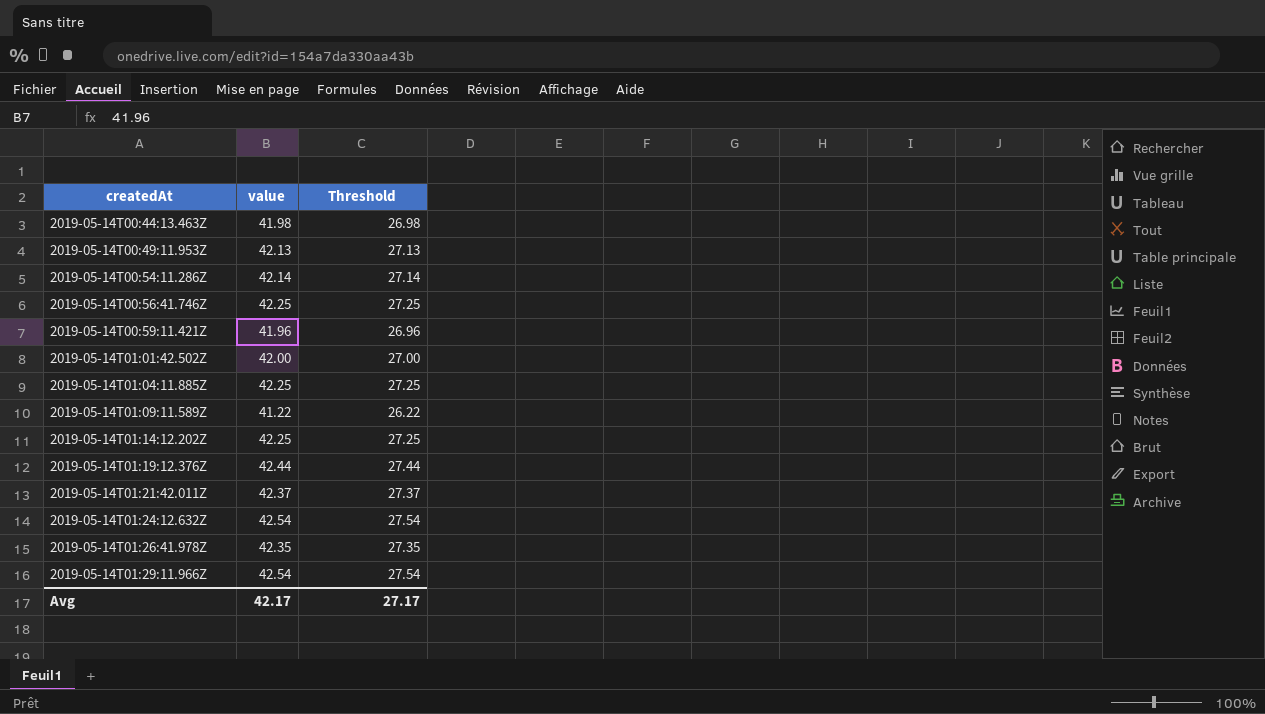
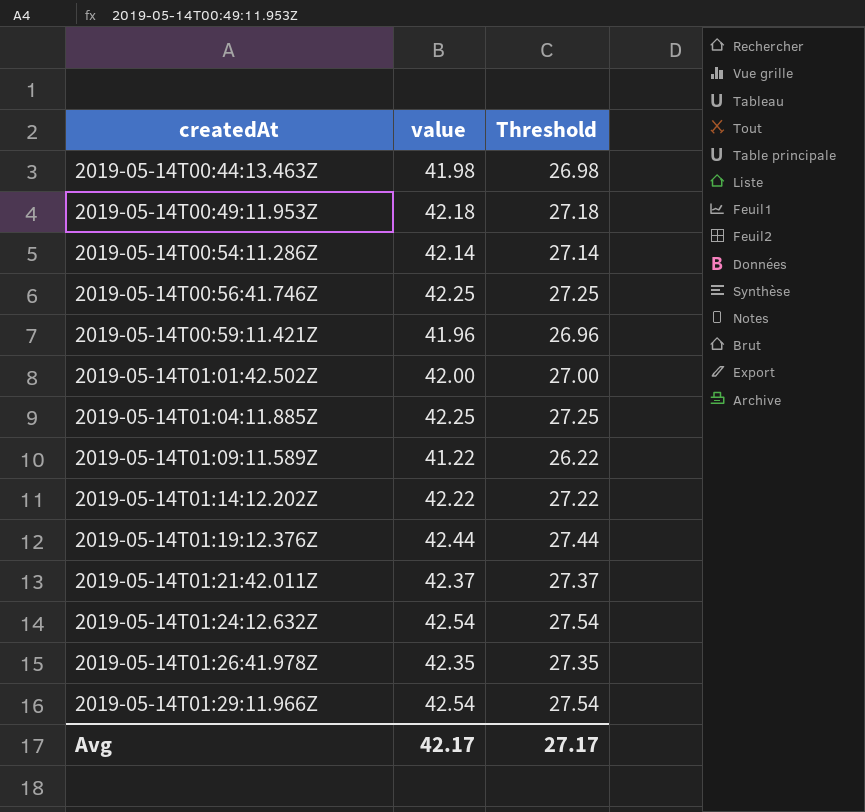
2019-05-14T00:49:11.953Z | value: 42.13 -> 42.18
2019-05-14T00:49:11.953Z | Threshold: 27.13 -> 27.18
2019-05-14T01:14:12.202Z | value: 42.25 -> 42.22
2019-05-14T01:14:12.202Z | Threshold: 27.25 -> 27.22

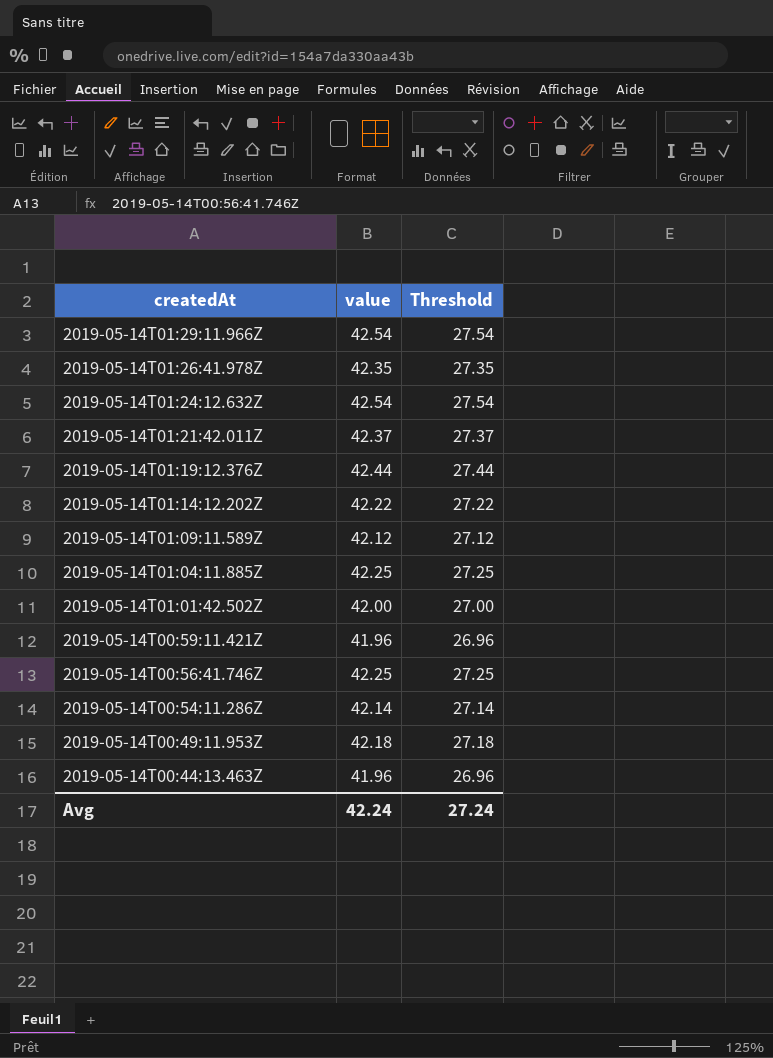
row order: createdAt ascending -> createdAt descending
2019-05-14T01:09:11.589Z | value: 41.22 -> 42.12
2019-05-14T01:09:11.589Z | Threshold: 26.22 -> 27.12
2019-05-14T00:44:13.463Z | value: 41.98 -> 41.96
2019-05-14T00:44:13.463Z | Threshold: 26.98 -> 26.96
Avg | value: 42.17 -> 42.24
Avg | Threshold: 27.17 -> 27.24

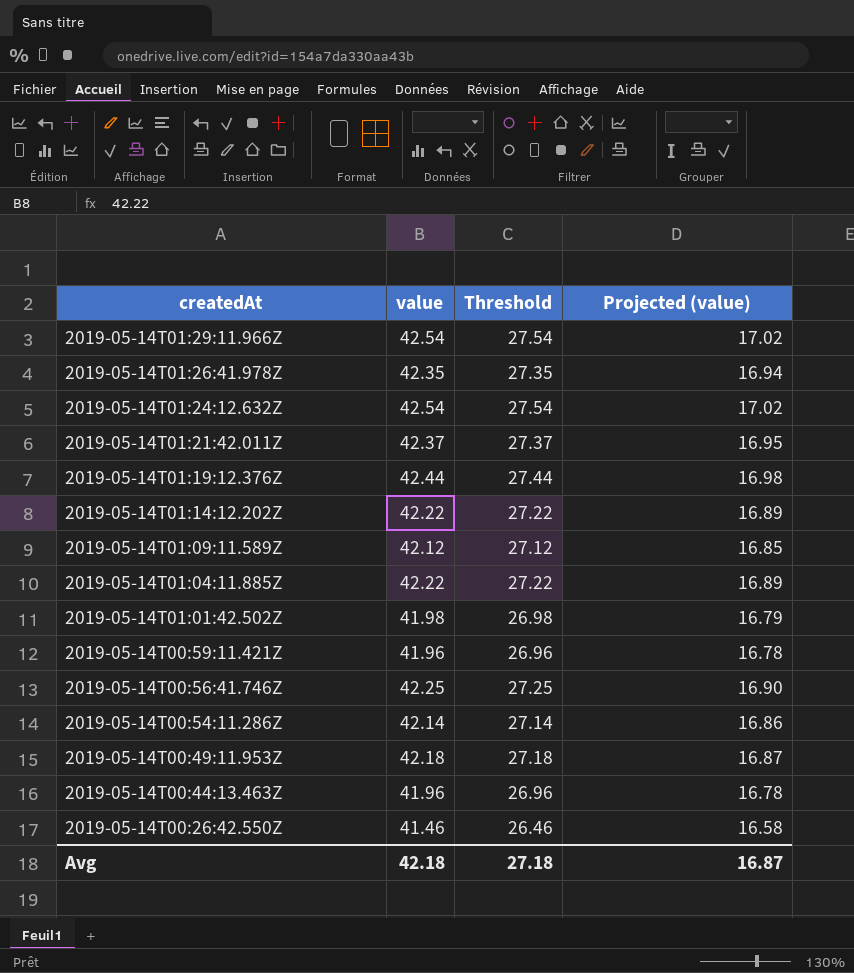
column Projected (value) | formula: none -> [value] * 0.4
2019-05-14T01:04:11.885Z | value: 42.25 -> 42.22
2019-05-14T01:04:11.885Z | Threshold: 27.25 -> 27.22
2019-05-14T01:01:42.502Z | value: 42.00 -> 41.98
2019-05-14T01:01:42.502Z | Threshold: 27.00 -> 26.98
row 2019-05-14T00:26:42.550Z: none -> 41.46 | 26.46 | 16.58
Avg | value: 42.24 -> 42.18
Avg | Threshold: 27.24 -> 27.18

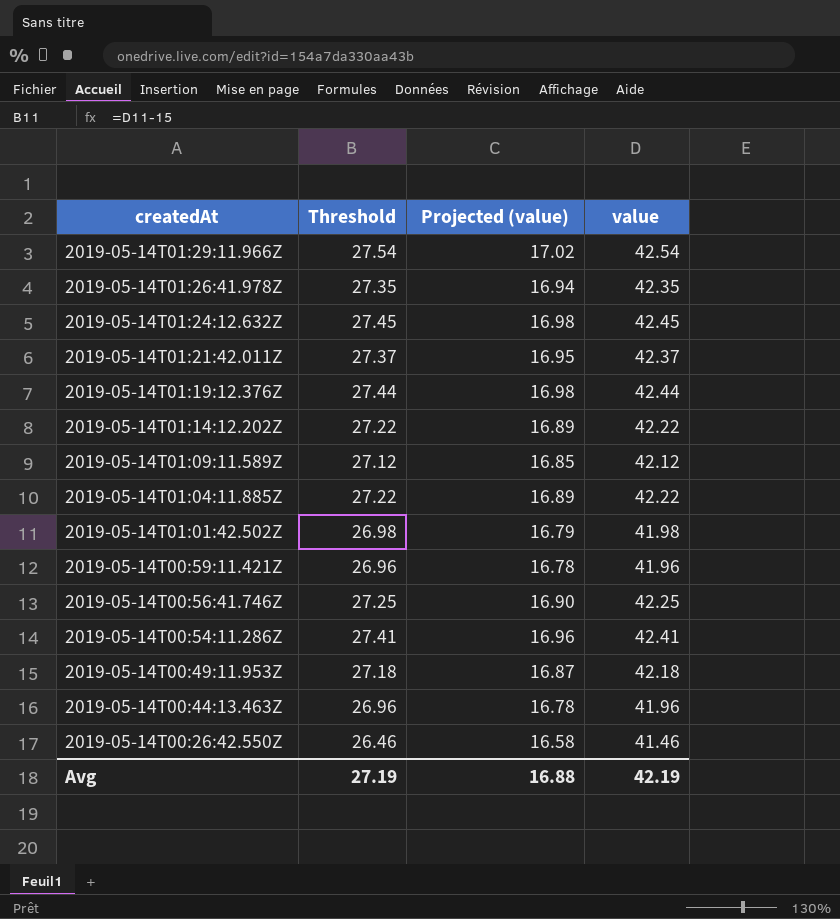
column value | position: 2 -> 4
2019-05-14T01:24:12.632Z | Threshold: 27.54 -> 27.45
2019-05-14T01:24:12.632Z | Projected (value): 17.02 -> 16.98
2019-05-14T01:24:12.632Z | value: 42.54 -> 42.45
2019-05-14T00:54:11.286Z | Threshold: 27.14 -> 27.41
2019-05-14T00:54:11.286Z | Projected (value): 16.86 -> 16.96
2019-05-14T00:54:11.286Z | value: 42.14 -> 42.41
Avg | Threshold: 27.18 -> 27.19
Avg | Projected (value): 16.87 -> 16.88
Avg | value: 42.18 -> 42.19

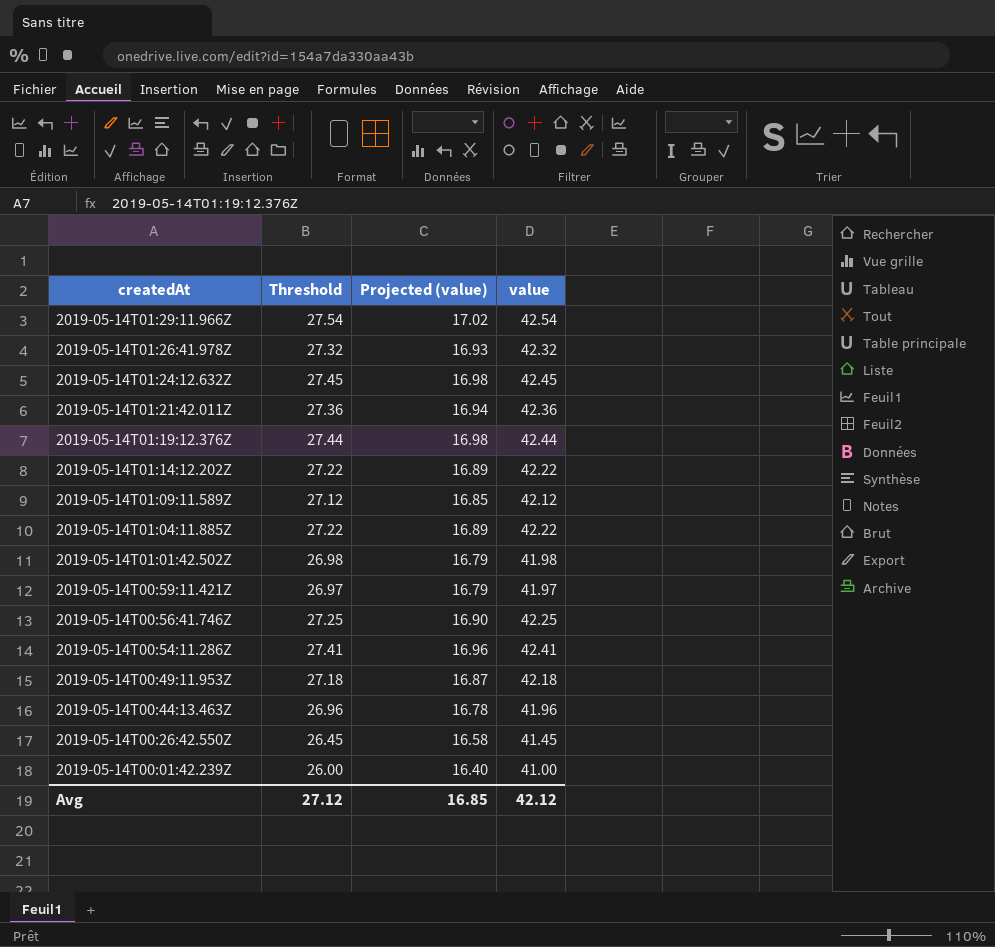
2019-05-14T01:26:41.978Z | Threshold: 27.35 -> 27.32
2019-05-14T01:26:41.978Z | Projected (value): 16.94 -> 16.93
2019-05-14T01:26:41.978Z | value: 42.35 -> 42.32
2019-05-14T01:21:42.011Z | Threshold: 27.37 -> 27.36
2019-05-14T01:21:42.011Z | Projected (value): 16.95 -> 16.94
2019-05-14T01:21:42.011Z | value: 42.37 -> 42.36
2019-05-14T00:59:11.421Z | Threshold: 26.96 -> 26.97
2019-05-14T00:59:11.421Z | Projected (value): 16.78 -> 16.79
2019-05-14T00:59:11.421Z | value: 41.96 -> 41.97
2019-05-14T00:26:42.550Z | Threshold: 26.46 -> 26.45
2019-05-14T00:26:42.550Z | value: 41.46 -> 41.45
row 2019-05-14T00:01:42.239Z: none -> 26.00 | 16.40 | 41.00
Avg | Threshold: 27.19 -> 27.12
Avg | Projected (value): 16.88 -> 16.85
Avg | value: 42.19 -> 42.12

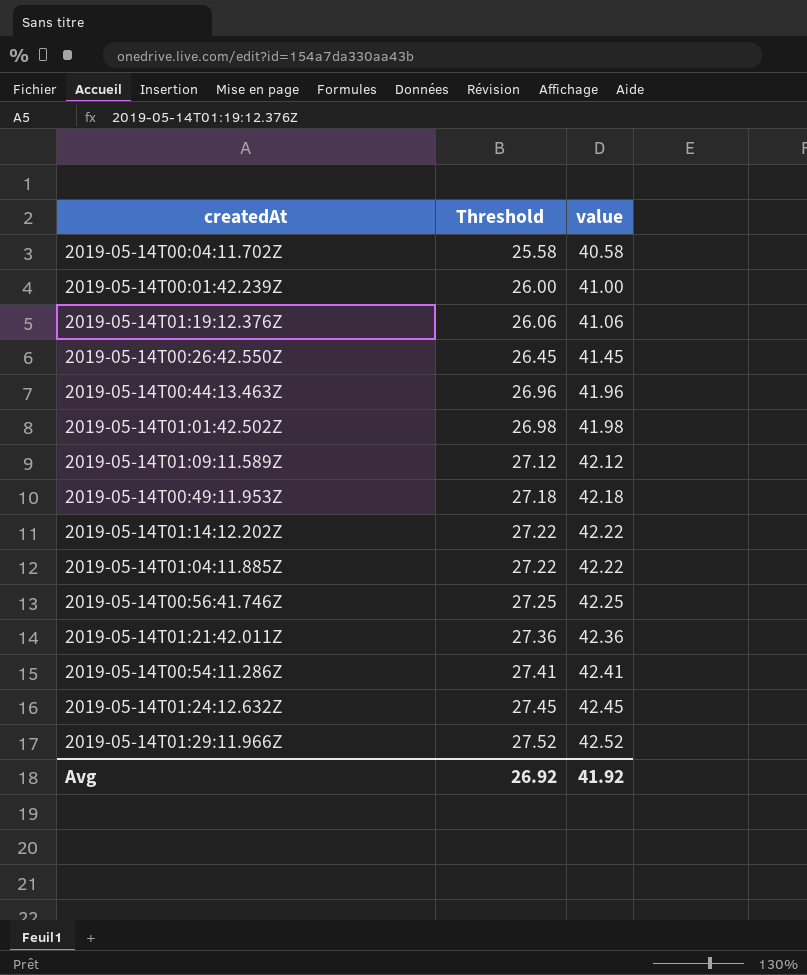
row order: createdAt descending -> Threshold ascending
column Projected (value) | formula: [value] * 0.4 -> none
row 2019-05-14T01:26:41.978Z: 27.32 | 16.93 | 42.32 -> none
row 2019-05-14T00:59:11.421Z: 26.97 | 16.79 | 41.97 -> none
row 2019-05-14T00:04:11.702Z: none -> 25.58 | 40.58
2019-05-14T01:19:12.376Z | Threshold: 27.44 -> 26.06
2019-05-14T01:19:12.376Z | value: 42.44 -> 41.06
2019-05-14T01:29:11.966Z | Threshold: 27.54 -> 27.52
2019-05-14T01:29:11.966Z | value: 42.54 -> 42.52
Avg | Threshold: 27.12 -> 26.92
Avg | value: 42.12 -> 41.92

